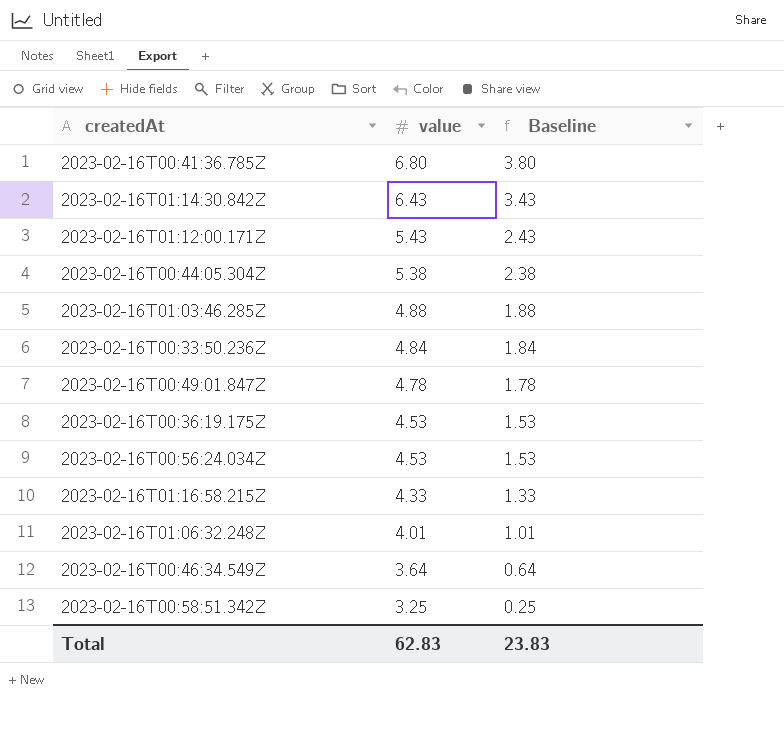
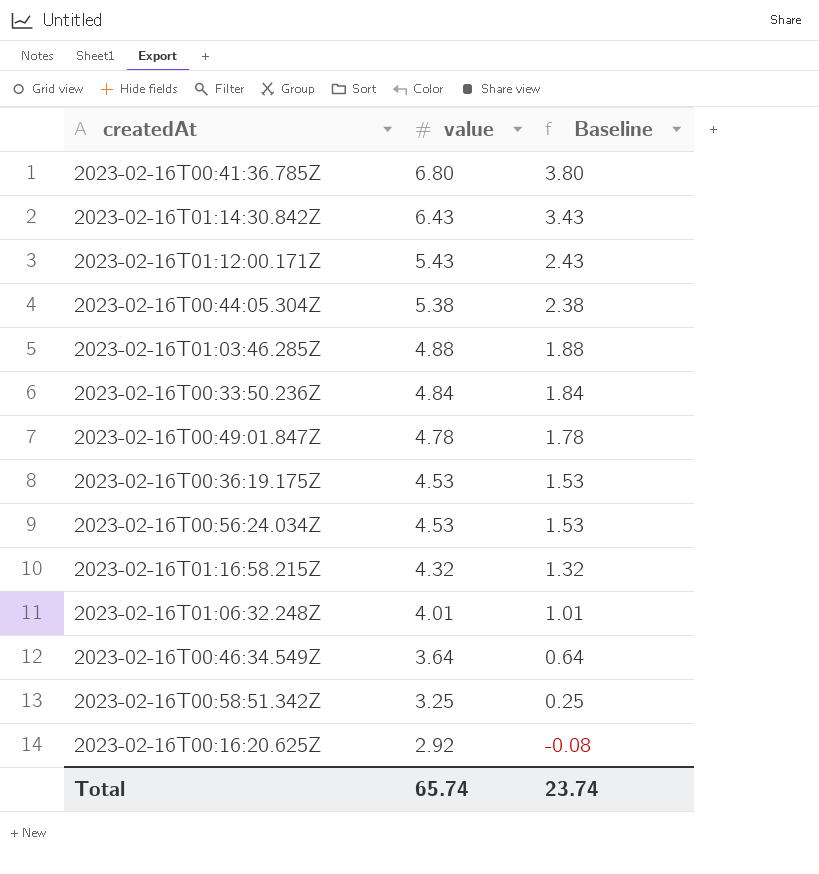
2023-02-16T01:16:58.215Z | value: 4.33 -> 4.32
2023-02-16T01:16:58.215Z | Baseline: 1.33 -> 1.32
row 2023-02-16T00:16:20.625Z: none -> 2.92 | -0.08
Total | value: 62.83 -> 65.74
Total | Baseline: 23.83 -> 23.74

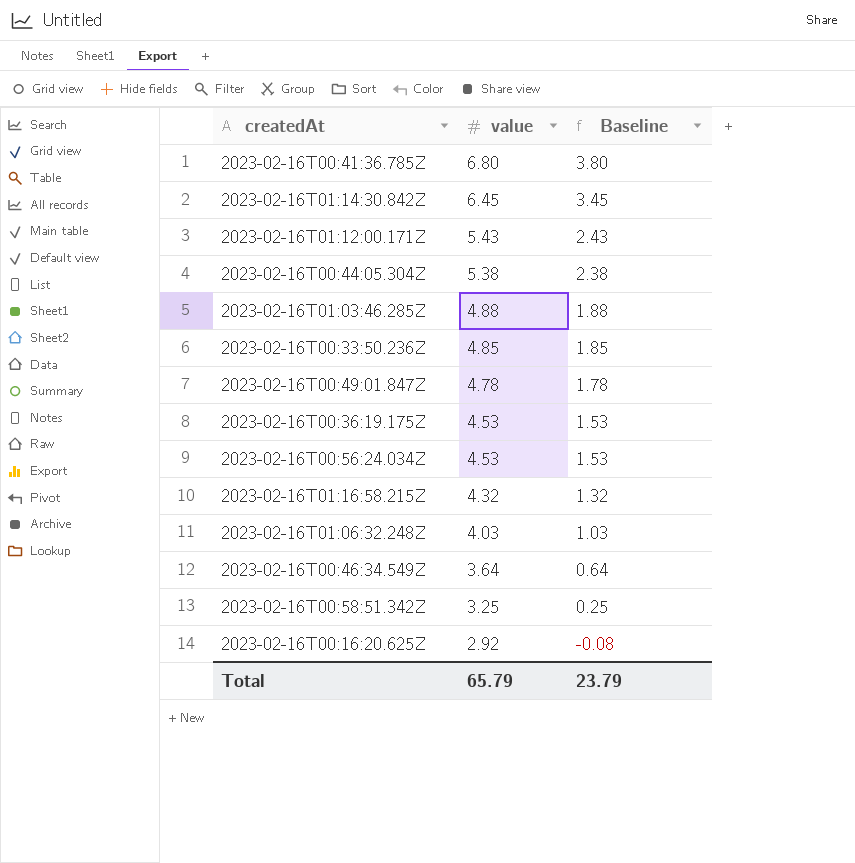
2023-02-16T01:14:30.842Z | value: 6.43 -> 6.45
2023-02-16T01:14:30.842Z | Baseline: 3.43 -> 3.45
2023-02-16T00:33:50.236Z | value: 4.84 -> 4.85
2023-02-16T00:33:50.236Z | Baseline: 1.84 -> 1.85
2023-02-16T01:06:32.248Z | value: 4.01 -> 4.03
2023-02-16T01:06:32.248Z | Baseline: 1.01 -> 1.03
Total | value: 65.74 -> 65.79
Total | Baseline: 23.74 -> 23.79

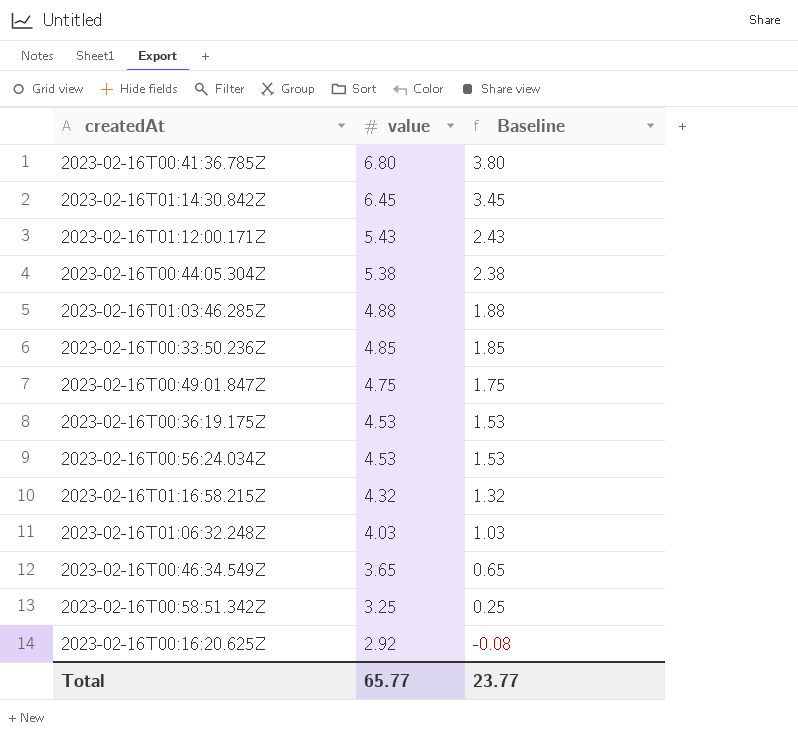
2023-02-16T00:49:01.847Z | value: 4.78 -> 4.75
2023-02-16T00:49:01.847Z | Baseline: 1.78 -> 1.75
2023-02-16T00:46:34.549Z | value: 3.64 -> 3.65
2023-02-16T00:46:34.549Z | Baseline: 0.64 -> 0.65
Total | value: 65.79 -> 65.77
Total | Baseline: 23.79 -> 23.77

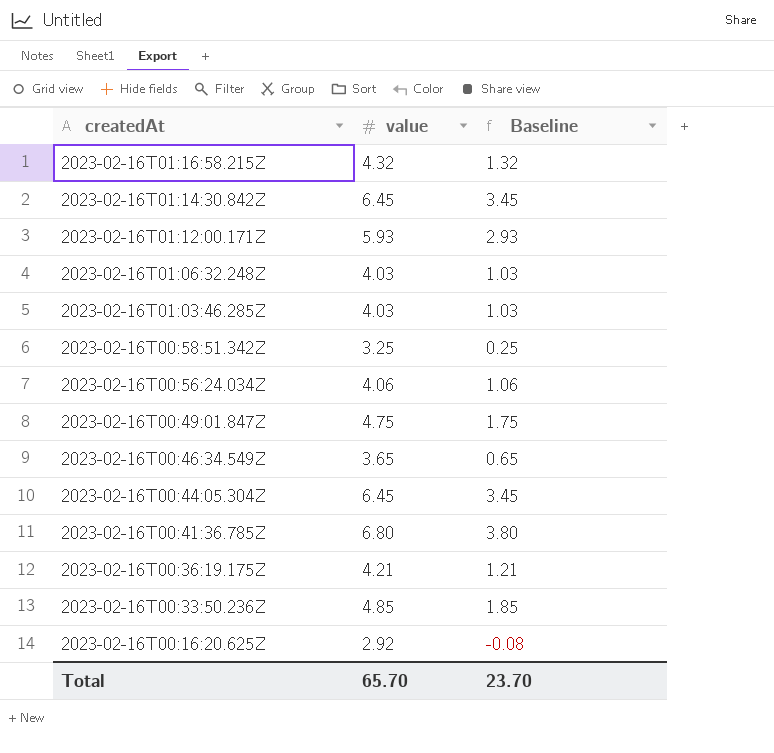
row order: value descending -> createdAt descending
2023-02-16T01:12:00.171Z | value: 5.43 -> 5.93
2023-02-16T01:12:00.171Z | Baseline: 2.43 -> 2.93
2023-02-16T01:03:46.285Z | value: 4.88 -> 4.03
2023-02-16T01:03:46.285Z | Baseline: 1.88 -> 1.03
2023-02-16T00:56:24.034Z | value: 4.53 -> 4.06
2023-02-16T00:56:24.034Z | Baseline: 1.53 -> 1.06
2023-02-16T00:44:05.304Z | value: 5.38 -> 6.45
2023-02-16T00:44:05.304Z | Baseline: 2.38 -> 3.45
2023-02-16T00:36:19.175Z | value: 4.53 -> 4.21
2023-02-16T00:36:19.175Z | Baseline: 1.53 -> 1.21
Total | value: 65.77 -> 65.70
Total | Baseline: 23.77 -> 23.70

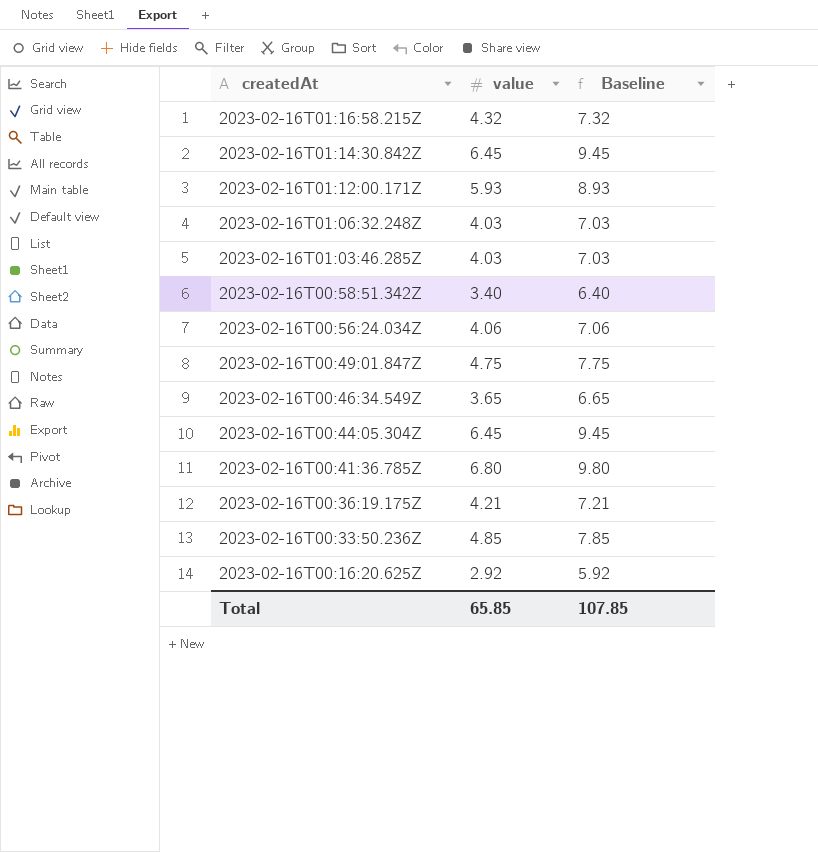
column Baseline | formula: [value] - 3 -> [value] + 3
2023-02-16T00:58:51.342Z | value: 3.25 -> 3.40
Total | value: 65.70 -> 65.85
Total | Baseline: 23.70 -> 107.85

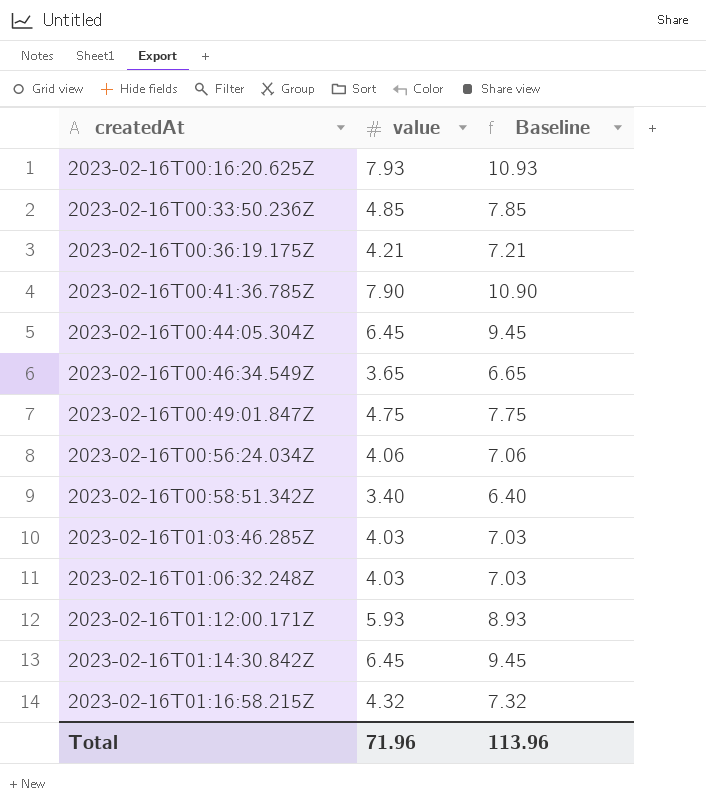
row order: createdAt descending -> createdAt ascending
2023-02-16T00:16:20.625Z | value: 2.92 -> 7.93
2023-02-16T00:16:20.625Z | Baseline: 5.92 -> 10.93
2023-02-16T00:41:36.785Z | value: 6.80 -> 7.90
2023-02-16T00:41:36.785Z | Baseline: 9.80 -> 10.90
Total | value: 65.85 -> 71.96
Total | Baseline: 107.85 -> 113.96

